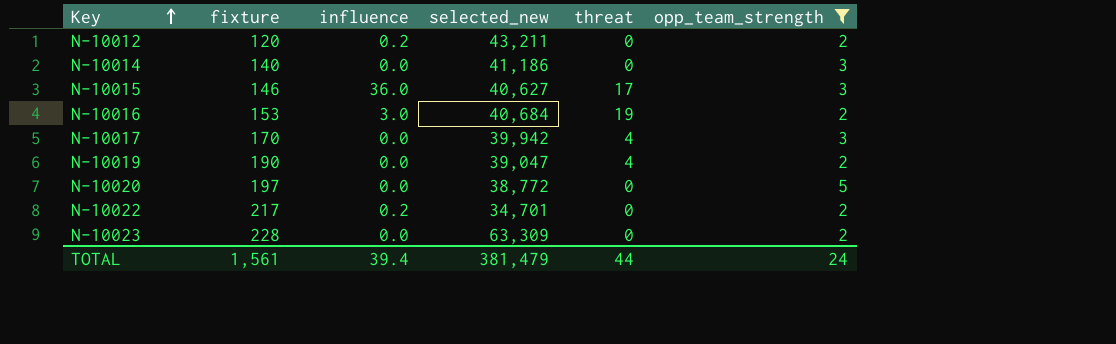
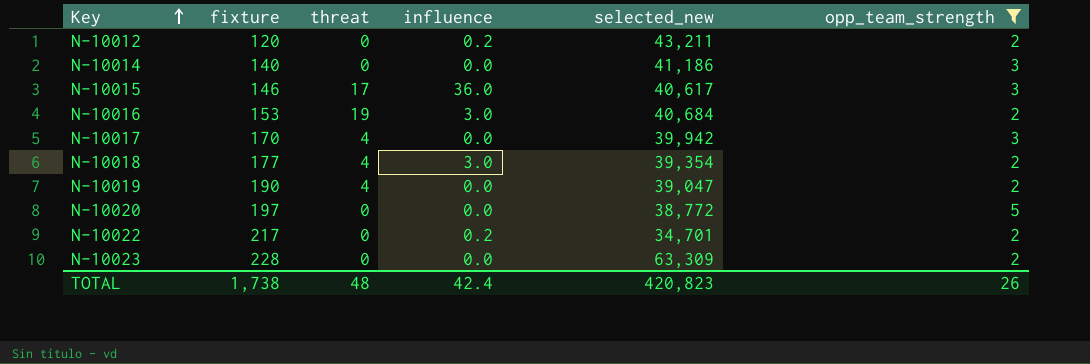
column threat | position: 5 -> 3
N-10015 | selected_new: 40,627 -> 40,617
row N-10018: none -> 177 | 4 | 3.0 | 39,354 | 2
TOTAL | fixture: 1,561 -> 1,738
TOTAL | threat: 44 -> 48
TOTAL | influence: 39.4 -> 42.4
TOTAL | selected_new: 381,479 -> 420,823
TOTAL | opp_team_strength: 24 -> 26

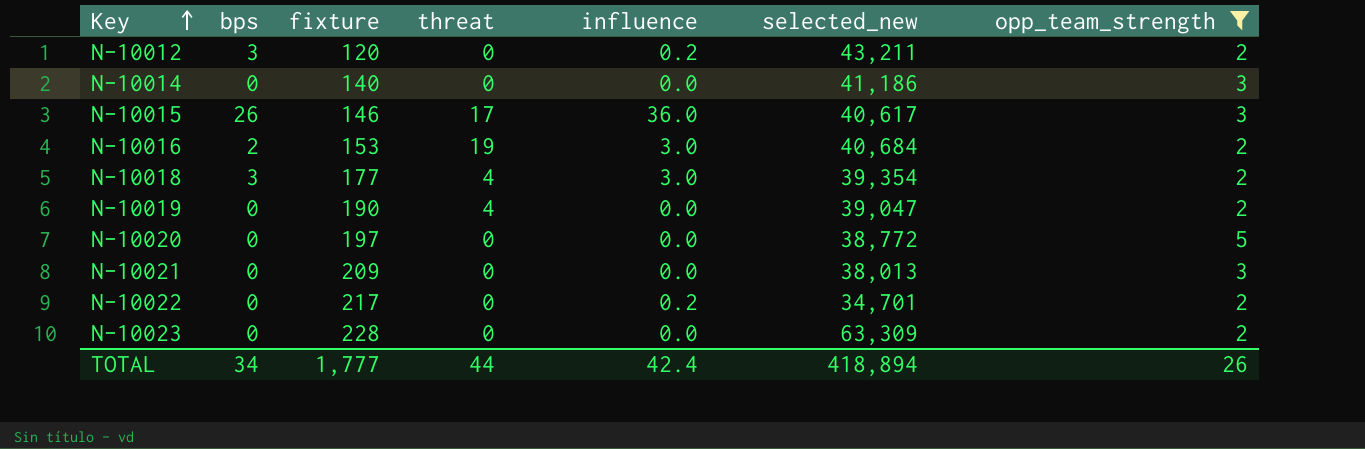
column bps | position: none -> 2
row N-10017: 170 | 4 | 0.0 | 39,942 | 3 -> none
row N-10021: none -> 0 | 209 | 0 | 0.0 | 38,013 | 3
TOTAL | fixture: 1,738 -> 1,777
TOTAL | threat: 48 -> 44
TOTAL | selected_new: 420,823 -> 418,894

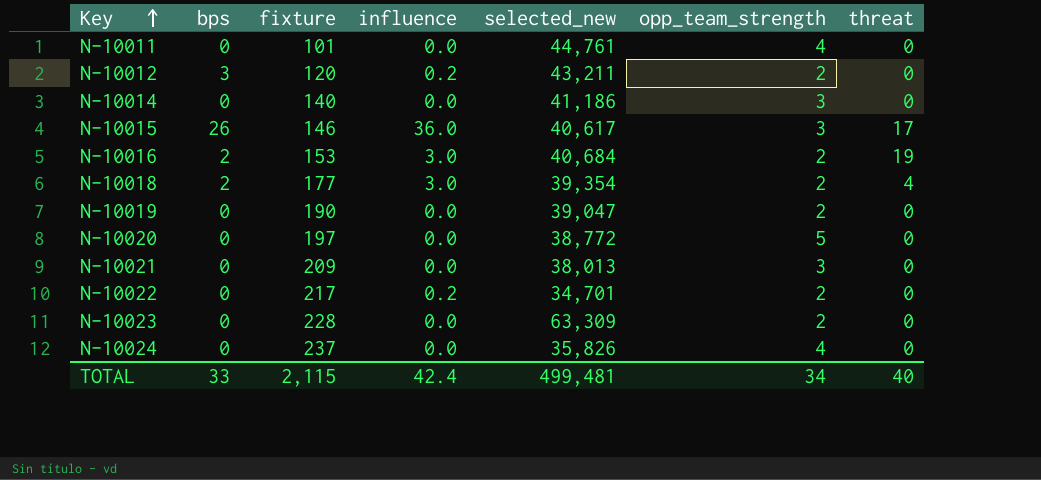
filter: opp_team_strength != 4 -> none
column threat | position: 4 -> 7
N-10018 | bps: 3 -> 2
N-10019 | threat: 4 -> 0
TOTAL | bps: 34 -> 33
TOTAL | fixture: 1,777 -> 2,115
TOTAL | selected_new: 418,894 -> 499,481
TOTAL | opp_team_strength: 26 -> 34
TOTAL | threat: 44 -> 40

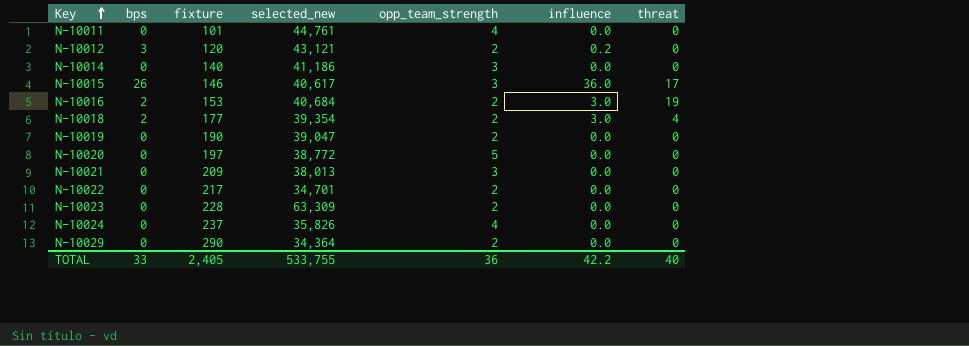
column influence | position: 4 -> 6
N-10012 | selected_new: 43,211 -> 43,121
N-10022 | influence: 0.2 -> 0.0
row N-10029: none -> 0 | 290 | 34,364 | 2 | 0.0 | 0
TOTAL | fixture: 2,115 -> 2,405
TOTAL | selected_new: 499,481 -> 533,755
TOTAL | opp_team_strength: 34 -> 36
TOTAL | influence: 42.4 -> 42.2

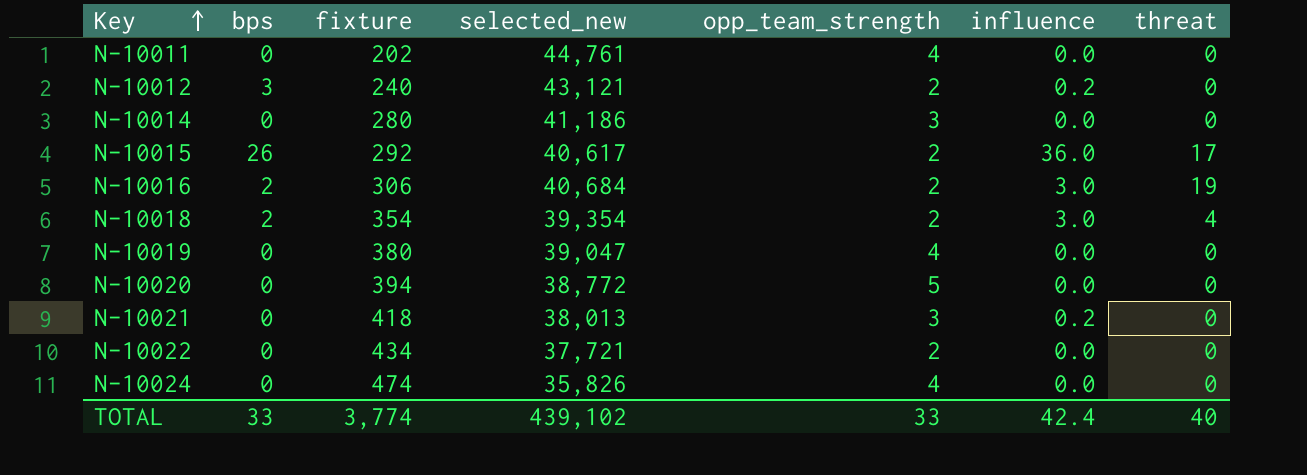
row N-10023: 0 | 228 | 63,309 | 2 | 0.0 | 0 -> none
row N-10029: 0 | 290 | 34,364 | 2 | 0.0 | 0 -> none
N-10011 | fixture: 101 -> 202
N-10012 | fixture: 120 -> 240
N-10014 | fixture: 140 -> 280
N-10015 | fixture: 146 -> 292
N-10015 | opp_team_strength: 3 -> 2
N-10016 | fixture: 153 -> 306
N-10018 | fixture: 177 -> 354
N-10019 | fixture: 190 -> 380
N-10019 | opp_team_strength: 2 -> 4
N-10020 | fixture: 197 -> 394
N-10021 | fixture: 209 -> 418
N-10021 | influence: 0.0 -> 0.2
N-10022 | fixture: 217 -> 434
N-10022 | selected_new: 34,701 -> 37,721
N-10024 | fixture: 237 -> 474
TOTAL | fixture: 2,405 -> 3,774
TOTAL | selected_new: 533,755 -> 439,102
TOTAL | opp_team_strength: 36 -> 33
TOTAL | influence: 42.2 -> 42.4

